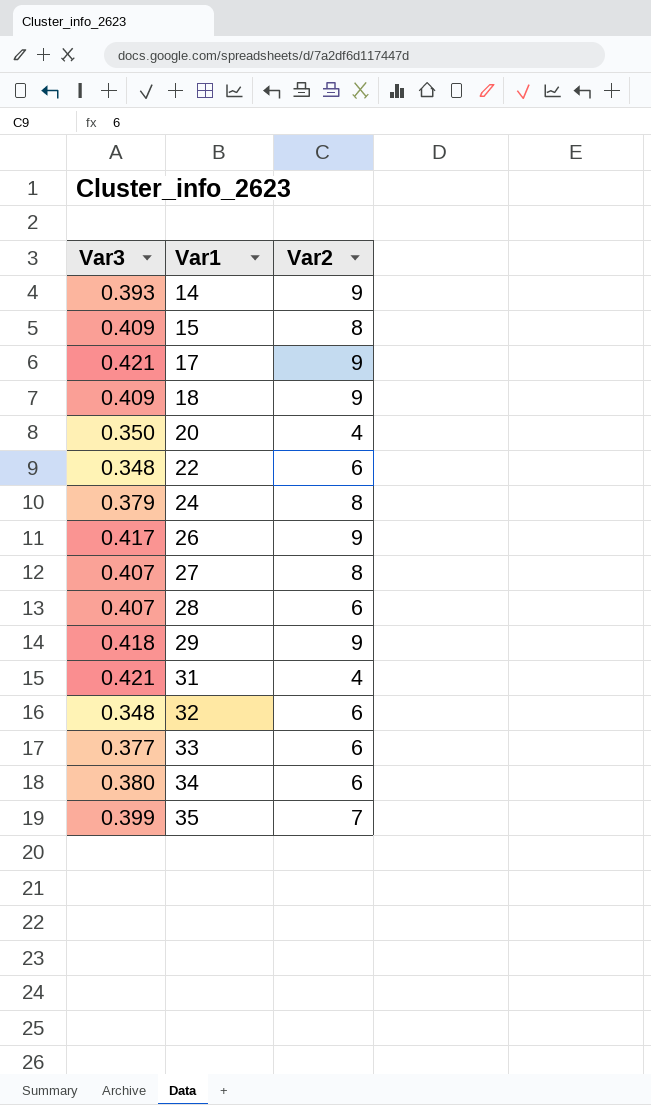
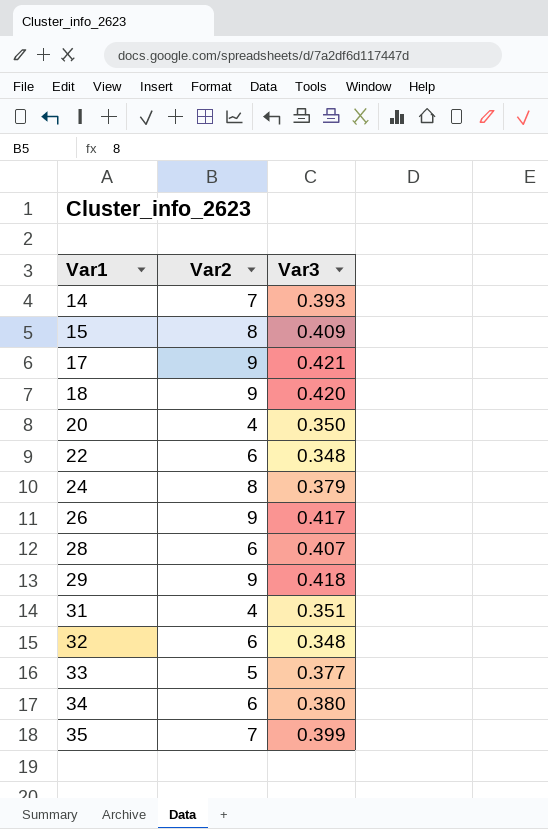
column Var3 | position: 1 -> 3
row 27: 0.407 | 8 -> none
14 | Var2: 9 -> 7
18 | Var3: 0.409 -> 0.420
31 | Var3: 0.421 -> 0.351
33 | Var2: 6 -> 5

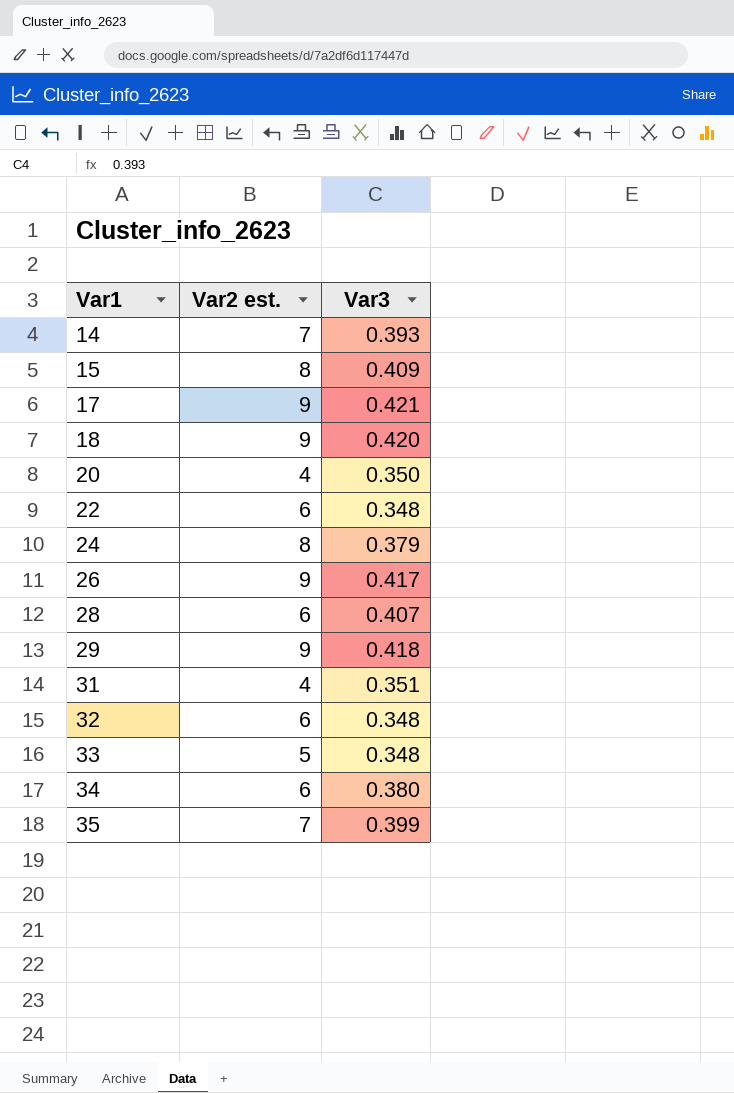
column name: Var2 -> Var2 est.
33 | Var3: 0.377 -> 0.348

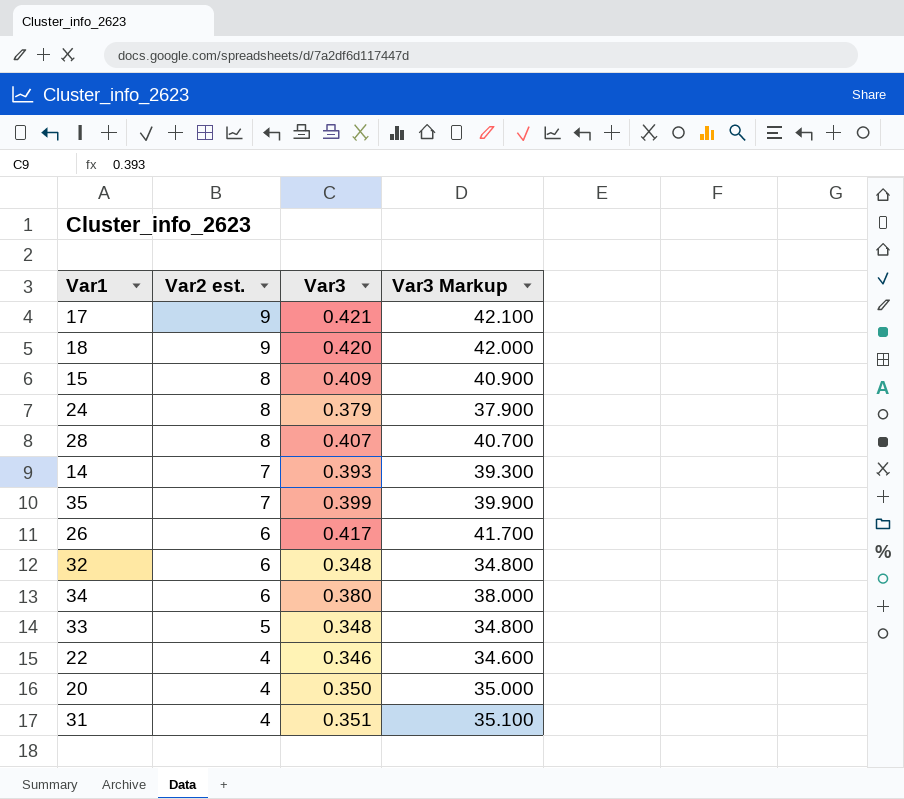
row order: Var1 ascending -> Var2 est. descending
column Var3 Markup | formula: none -> [Var3] * 100
row 29: 9 | 0.418 -> none
28 | Var2 est.: 6 -> 8
26 | Var2 est.: 9 -> 6
22 | Var2 est.: 6 -> 4
22 | Var3: 0.348 -> 0.346

